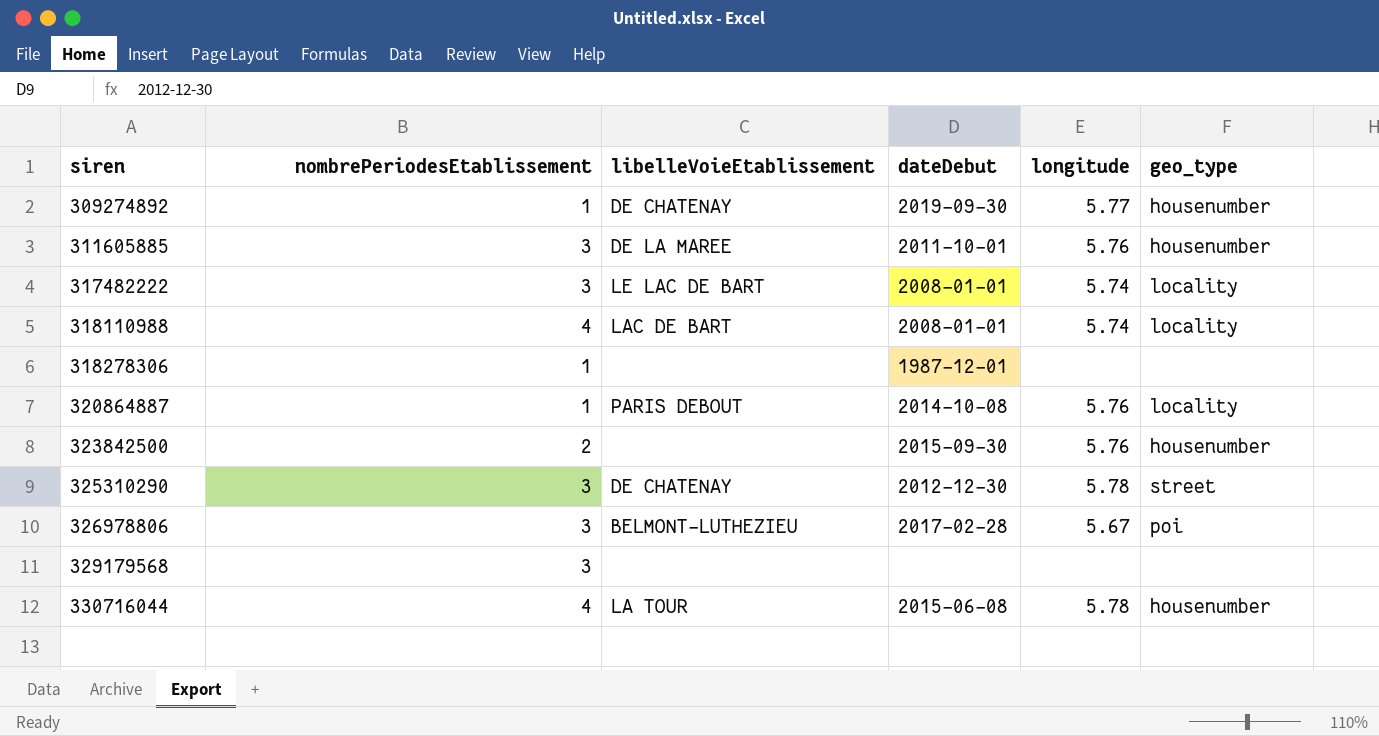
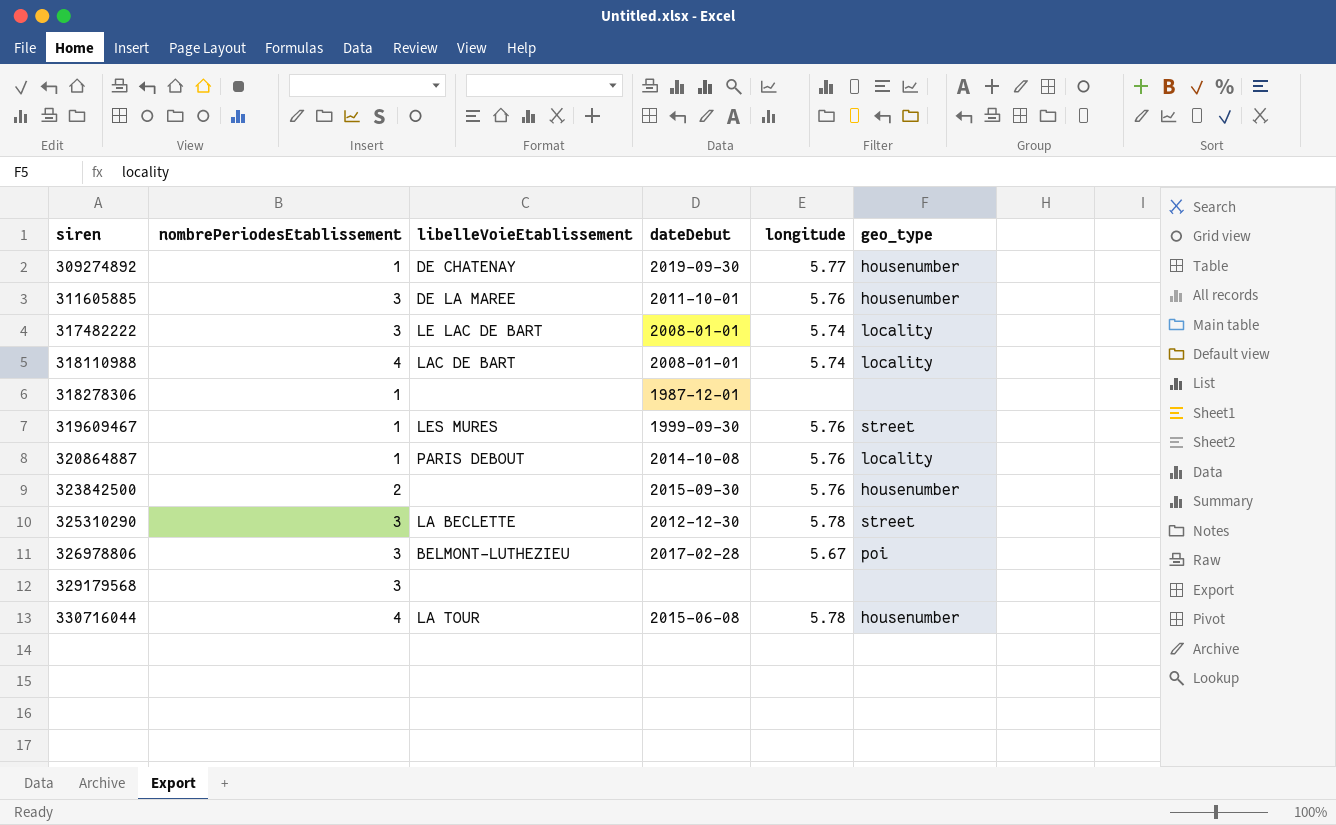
row 319609467: none -> 1 | LES MURES | 1999-09-30 | 5.76 | street
325310290 | libelleVoieEtablissement: DE CHATENAY -> LA BECLETTE

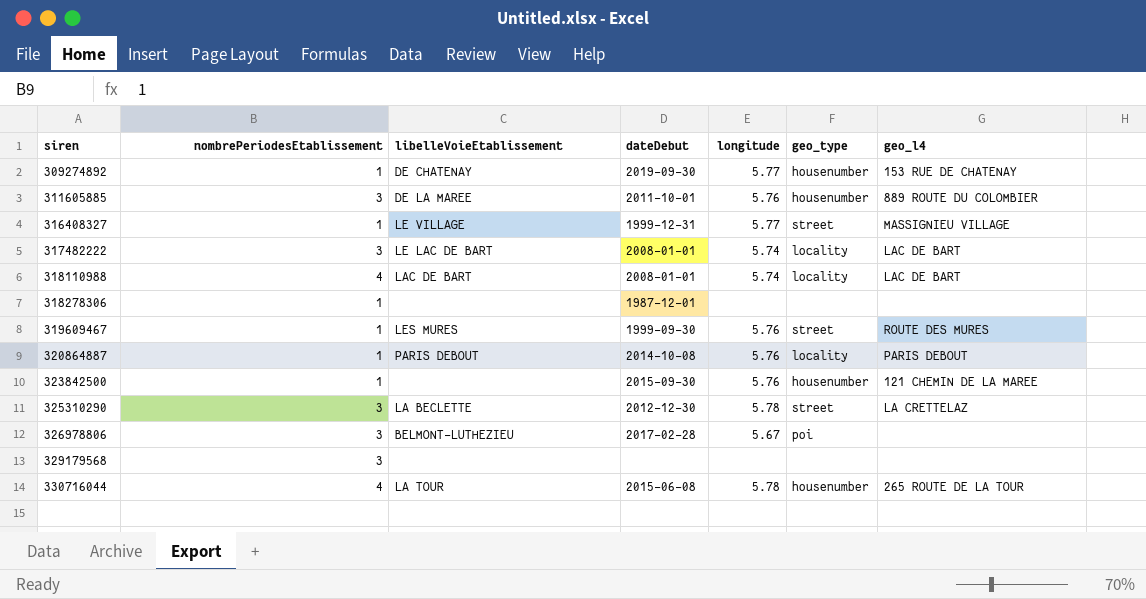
column geo_l4 | position: none -> 7
row 316408327: none -> 1 | LE VILLAGE | 1999-12-31 | 5.77 | street | MASSIGNIEU VILLAGE
323842500 | nombrePeriodesEtablissement: 2 -> 1

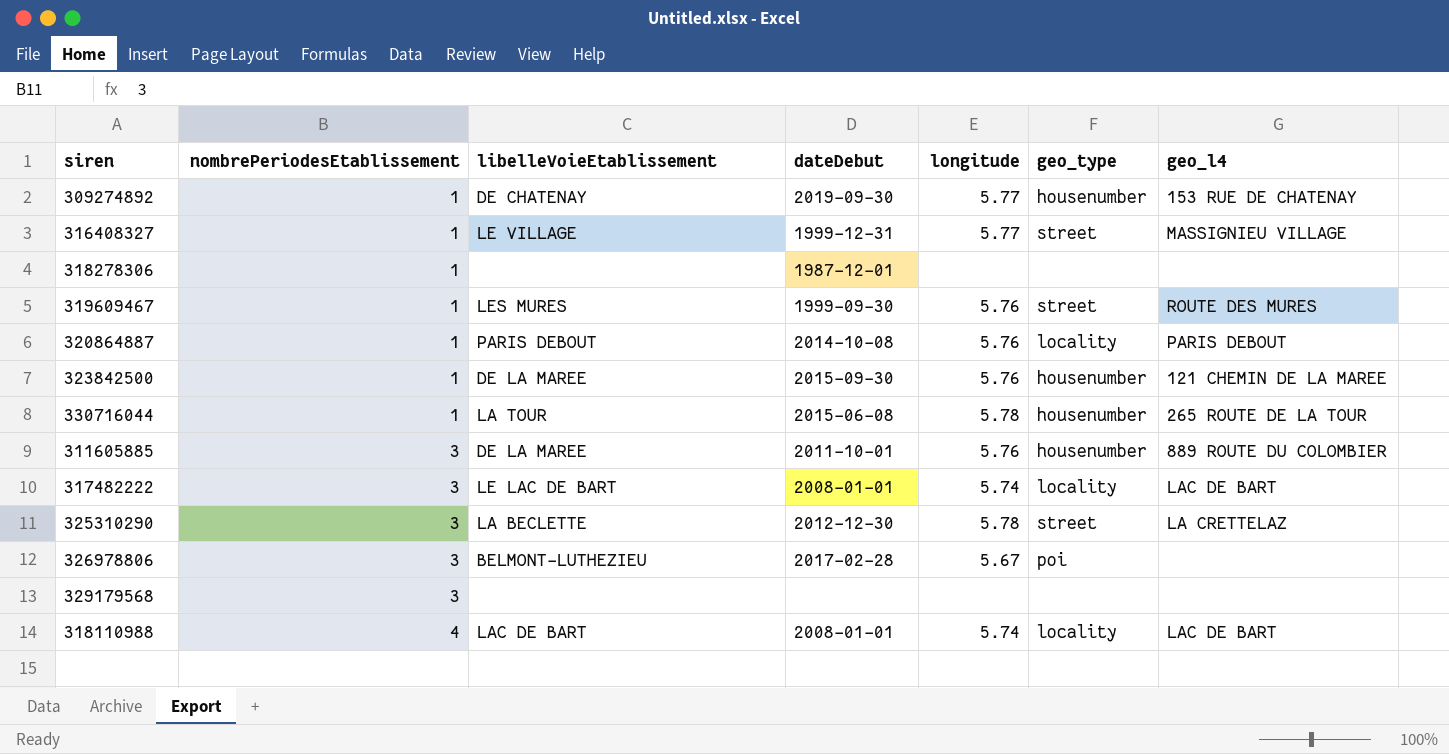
row order: siren ascending -> nombrePeriodesEtablissement ascending
323842500 | libelleVoieEtablissement: none -> DE LA MAREE
330716044 | nombrePeriodesEtablissement: 4 -> 1

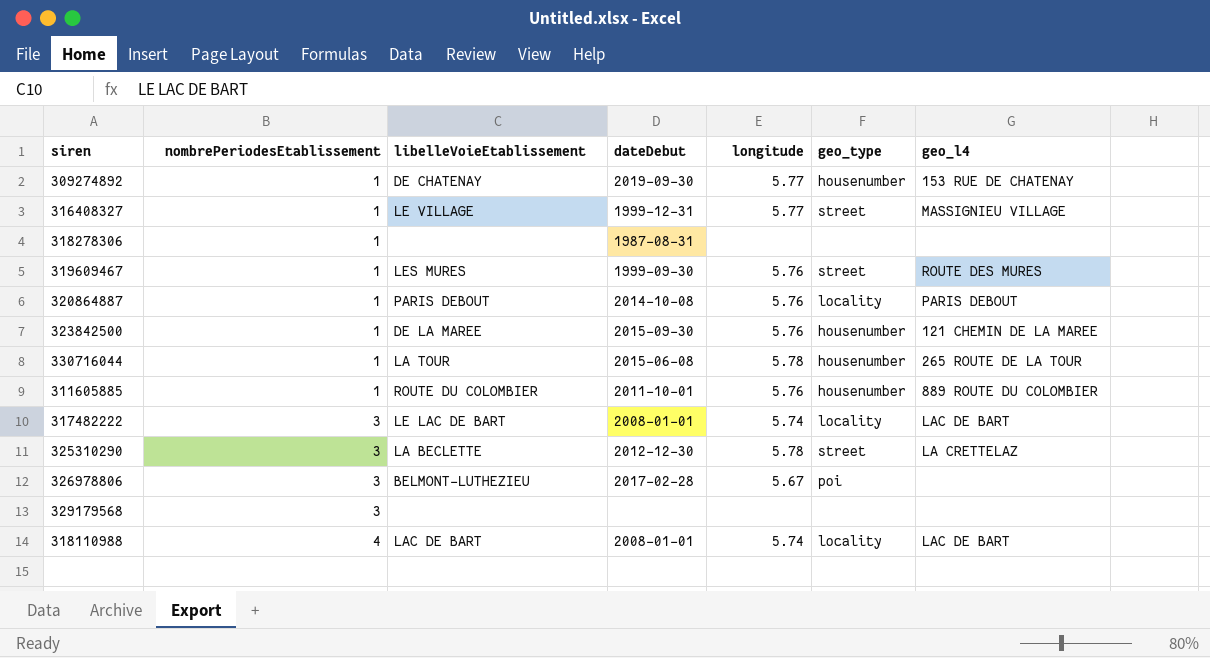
318278306 | dateDebut: 1987-12-01 -> 1987-08-31
311605885 | nombrePeriodesEtablissement: 3 -> 1
311605885 | libelleVoieEtablissement: DE LA MAREE -> ROUTE DU COLOMBIER

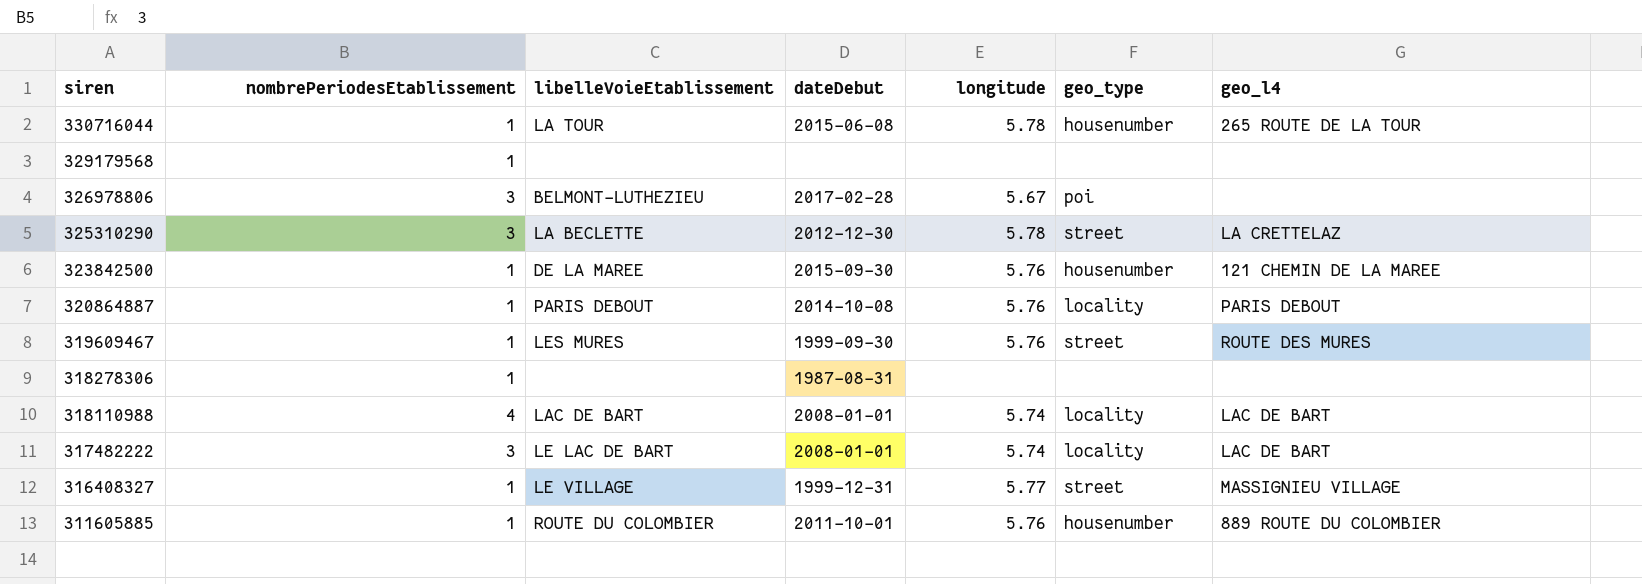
row order: nombrePeriodesEtablissement ascending -> siren descending
row 309274892: 1 | DE CHATENAY | 2019-09-30 | 5.77 | housenumber | 153 RUE DE CHATENAY -> none
329179568 | nombrePeriodesEtablissement: 3 -> 1

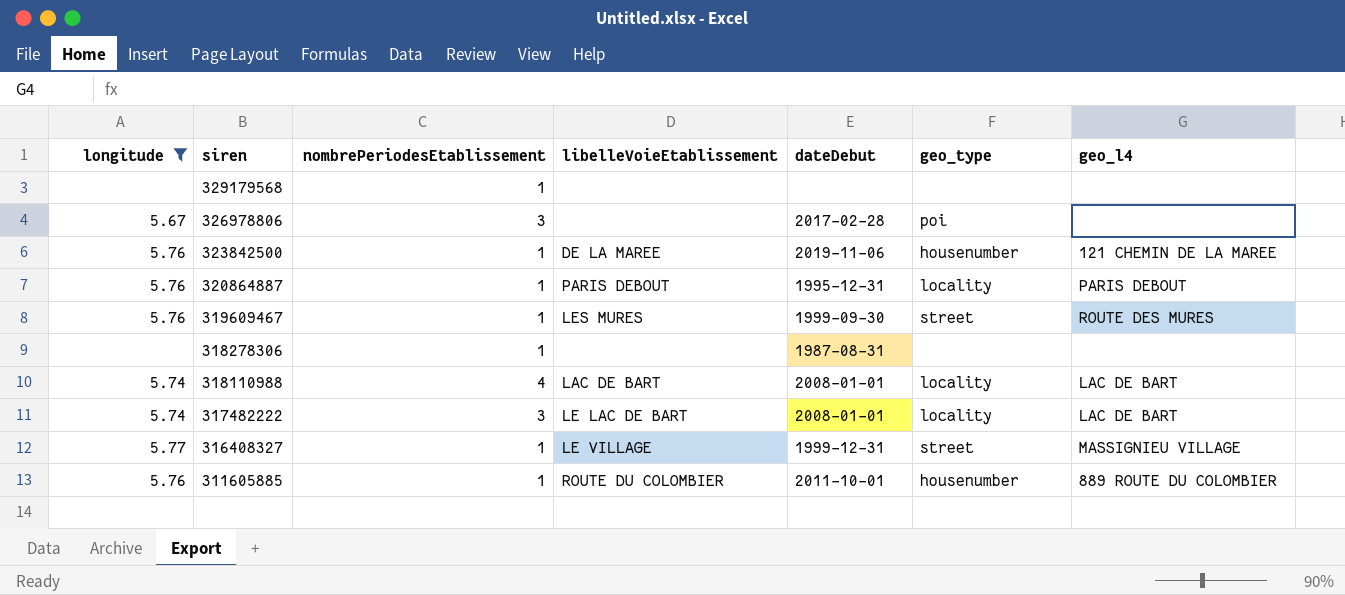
filter: none -> longitude != 5.78
column longitude | position: 5 -> 1
326978806 | libelleVoieEtablissement: BELMONT-LUTHEZIEU -> none
323842500 | dateDebut: 2015-09-30 -> 2019-11-06
320864887 | dateDebut: 2014-10-08 -> 1995-12-31

